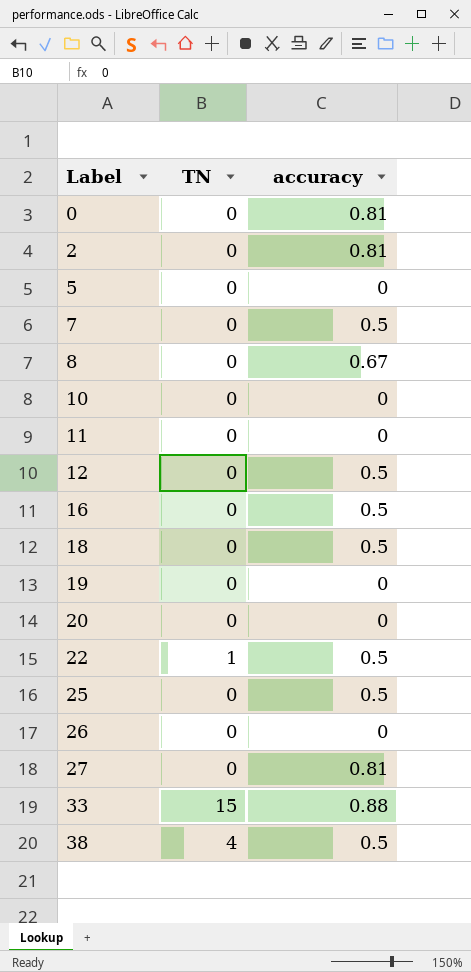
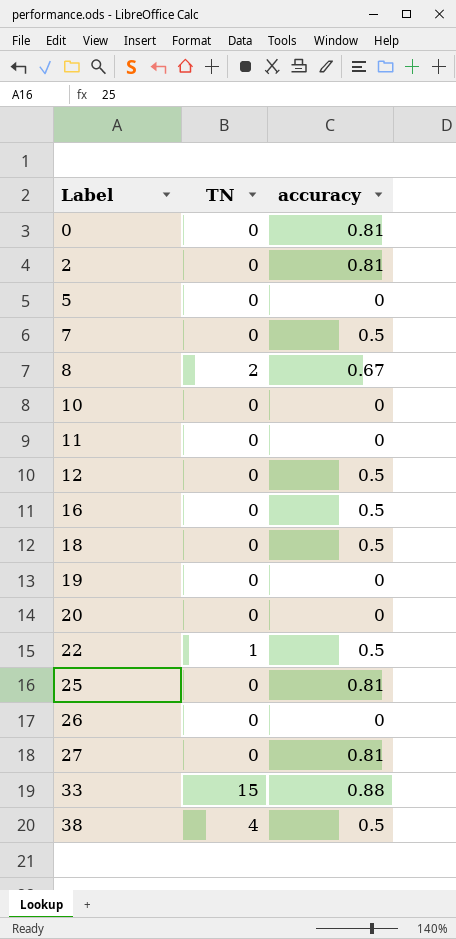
8 | TN: 0 -> 2
25 | accuracy: 0.5 -> 0.81

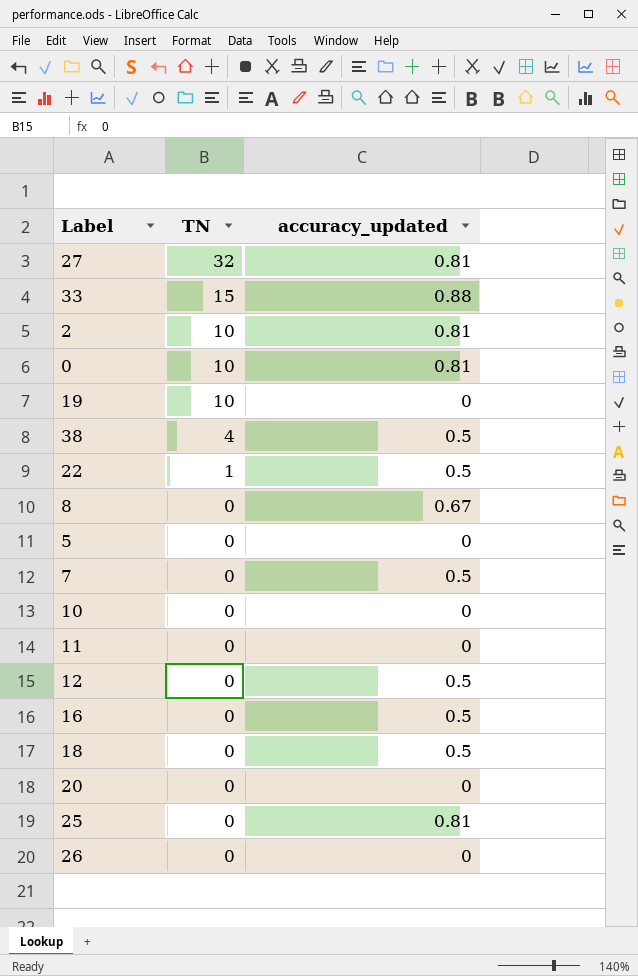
row order: Label ascending -> TN descending
column name: accuracy -> accuracy_updated
27 | TN: 0 -> 32
2 | TN: 0 -> 10
0 | TN: 0 -> 10
19 | TN: 0 -> 10
8 | TN: 2 -> 0

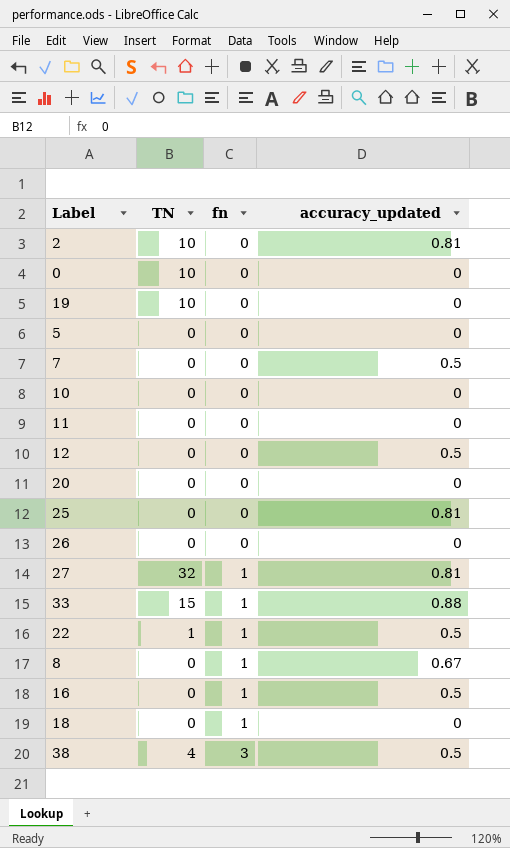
row order: TN descending -> fn ascending
column fn | position: none -> 3
0 | accuracy_updated: 0.81 -> 0
18 | accuracy_updated: 0.5 -> 0

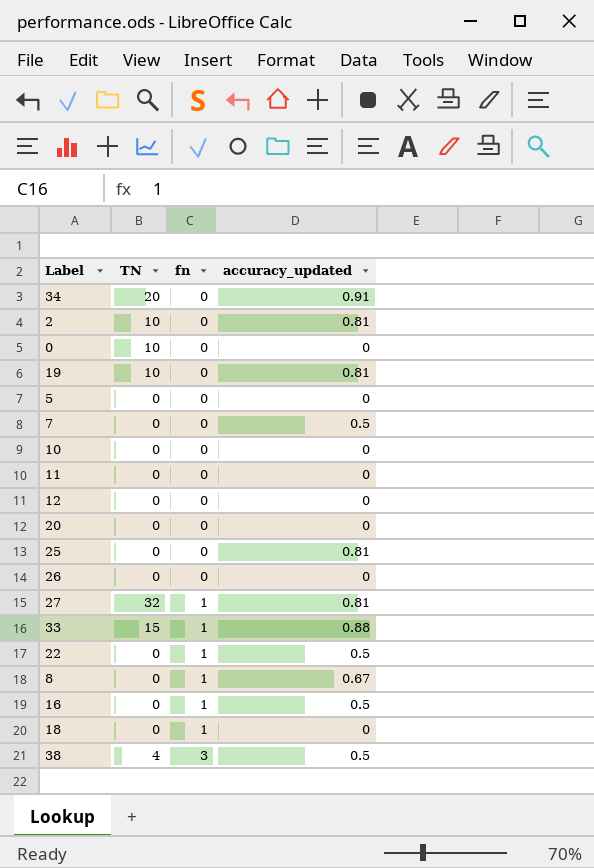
row 34: none -> 20 | 0 | 0.91
19 | accuracy_updated: 0 -> 0.81
12 | accuracy_updated: 0.5 -> 0
22 | TN: 1 -> 0

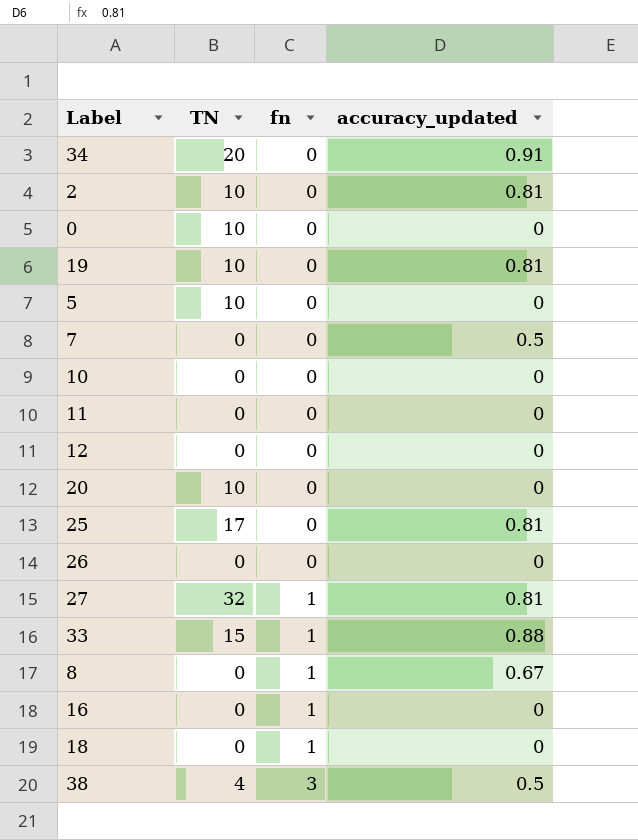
row 22: 0 | 1 | 0.5 -> none
5 | TN: 0 -> 10
20 | TN: 0 -> 10
25 | TN: 0 -> 17
16 | accuracy_updated: 0.5 -> 0

